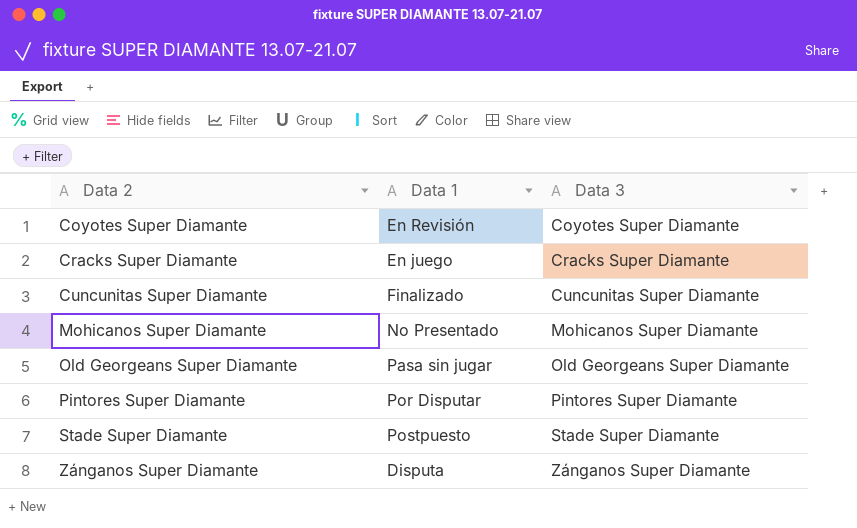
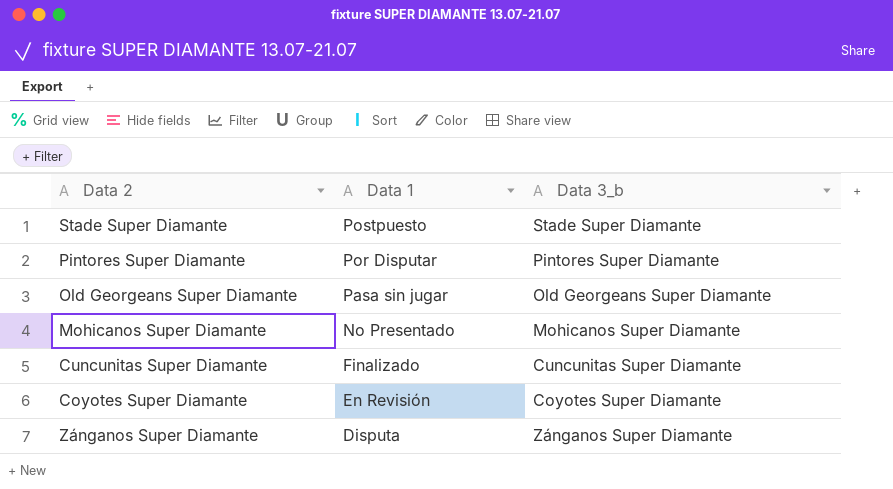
row order: Data 2 ascending -> Data 1 descending
column name: Data 3 -> Data 3_b
row Cracks Super Diamante: En juego | Cracks Super Diamante -> none

